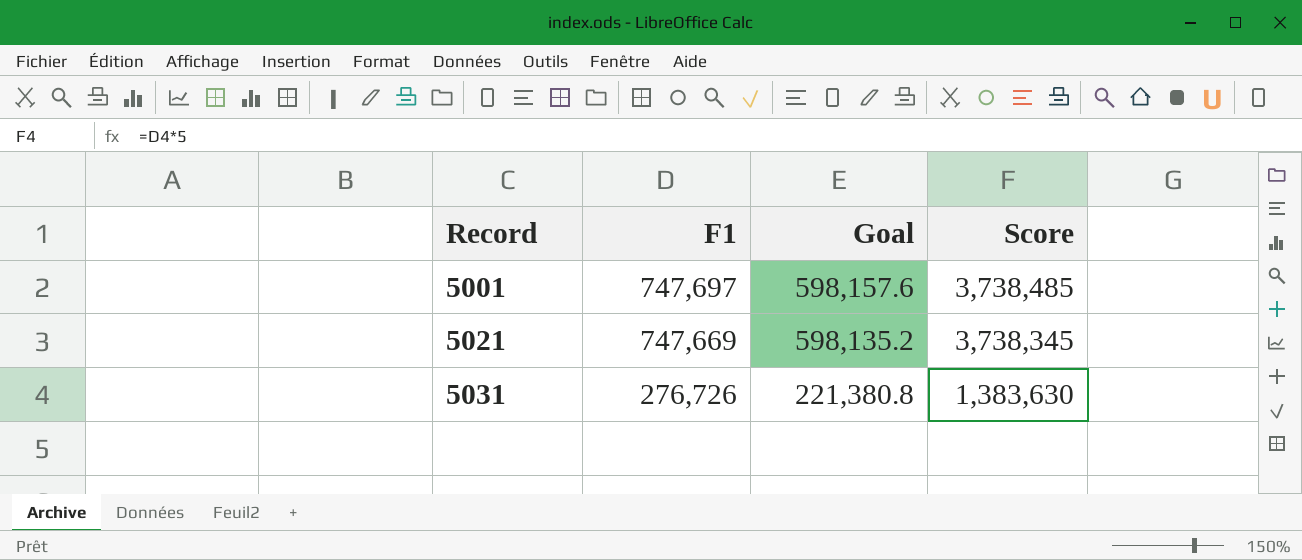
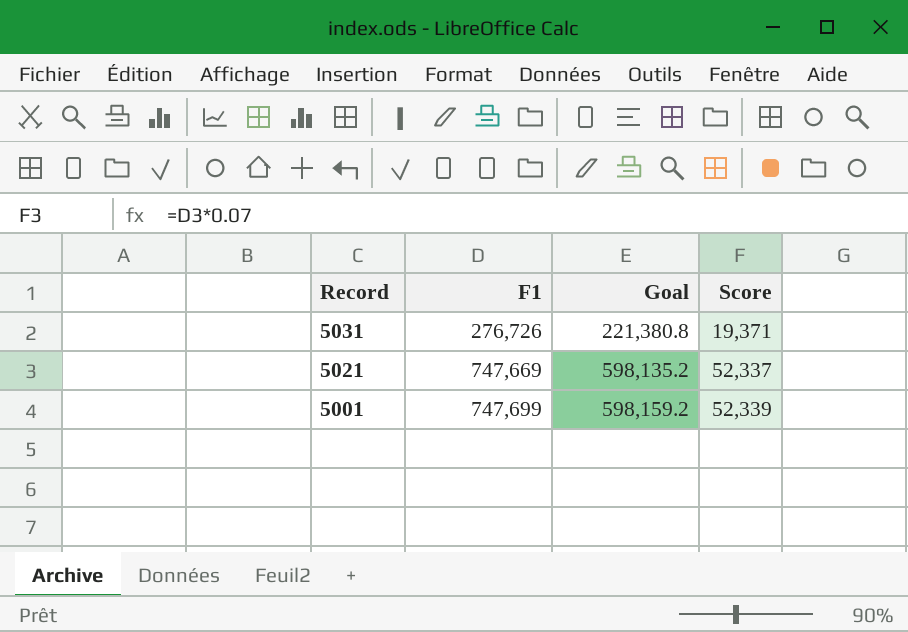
row order: Record ascending -> Record descending
column Score | formula: [F1] * 5 -> [F1] * 0.07
5001 | F1: 747,697 -> 747,699
5001 | Goal: 598,157.6 -> 598,159.2

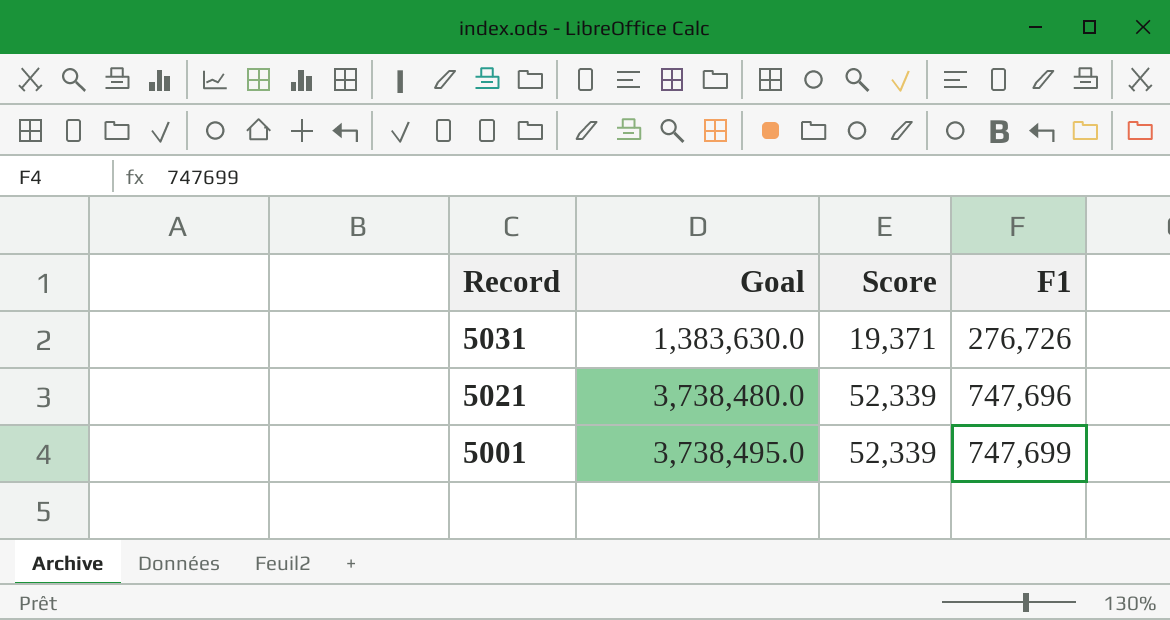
column Goal | formula: [F1] * 0.8 -> [F1] * 5
column F1 | position: 2 -> 4
5021 | Score: 52,337 -> 52,339
5021 | F1: 747,669 -> 747,696

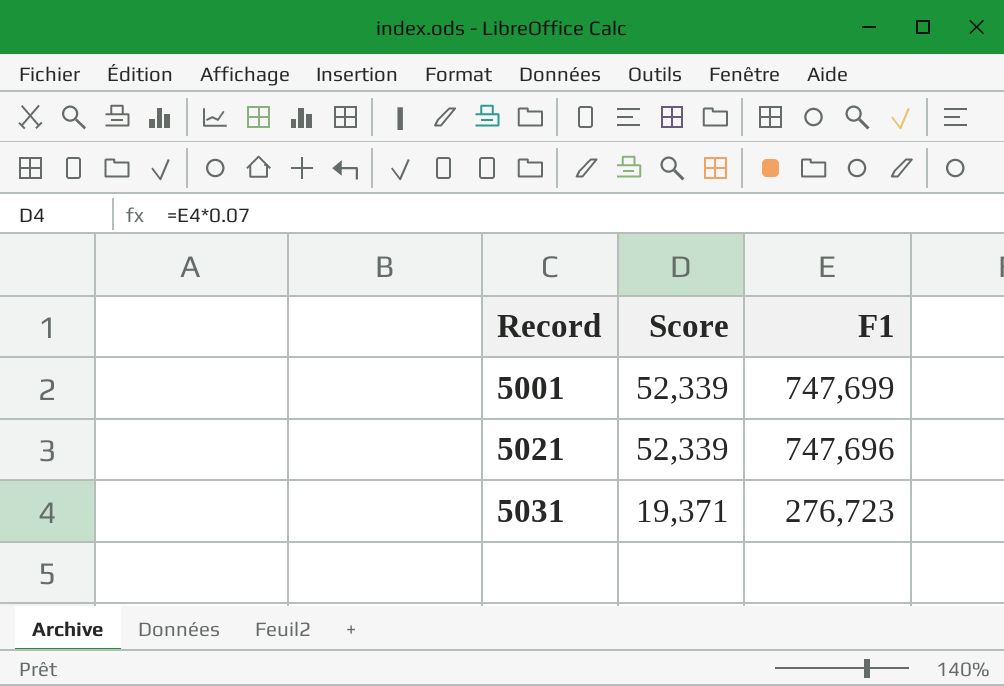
row order: Record descending -> Record ascending
column Goal | formula: [F1] * 5 -> none
5031 | F1: 276,726 -> 276,723

